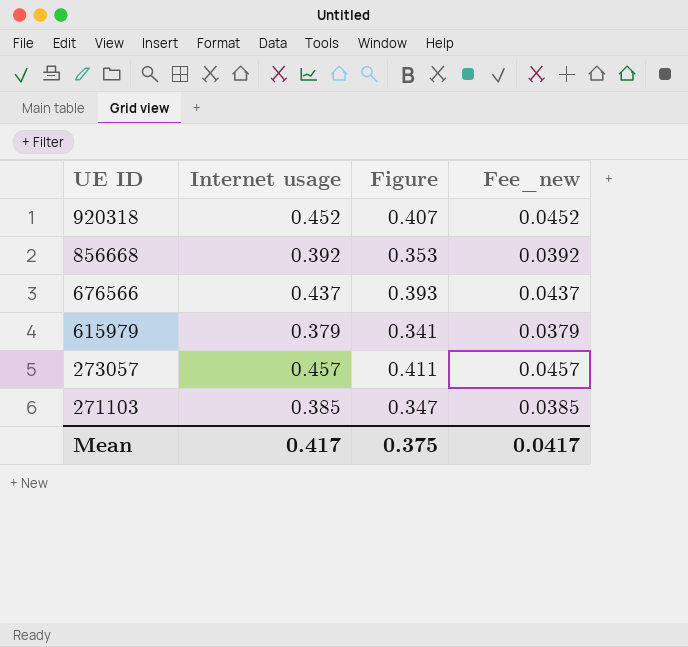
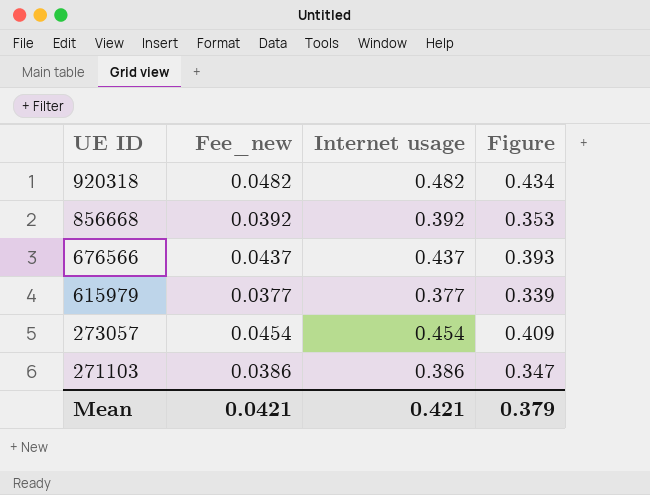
column Fee_new | position: 4 -> 2
920318 | Fee_new: 0.0452 -> 0.0482
920318 | Internet usage: 0.452 -> 0.482
920318 | Figure: 0.407 -> 0.434
615979 | Fee_new: 0.0379 -> 0.0377
615979 | Internet usage: 0.379 -> 0.377
615979 | Figure: 0.341 -> 0.339
273057 | Fee_new: 0.0457 -> 0.0454
273057 | Internet usage: 0.457 -> 0.454
273057 | Figure: 0.411 -> 0.409
271103 | Fee_new: 0.0385 -> 0.0386
271103 | Internet usage: 0.385 -> 0.386
Mean | Fee_new: 0.0417 -> 0.0421
Mean | Internet usage: 0.417 -> 0.421
Mean | Figure: 0.375 -> 0.379

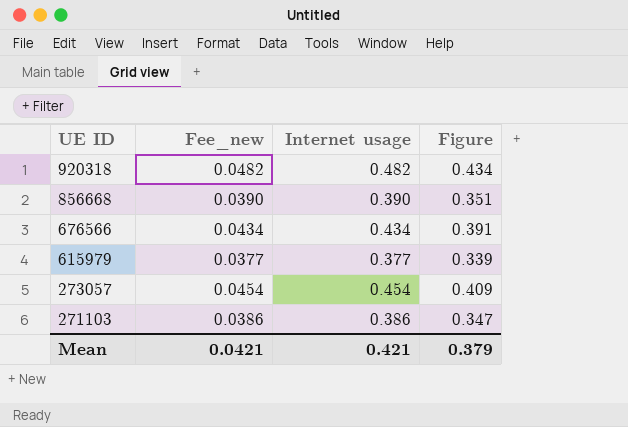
856668 | Fee_new: 0.0392 -> 0.0390
856668 | Internet usage: 0.392 -> 0.390
856668 | Figure: 0.353 -> 0.351
676566 | Fee_new: 0.0437 -> 0.0434
676566 | Internet usage: 0.437 -> 0.434
676566 | Figure: 0.393 -> 0.391

